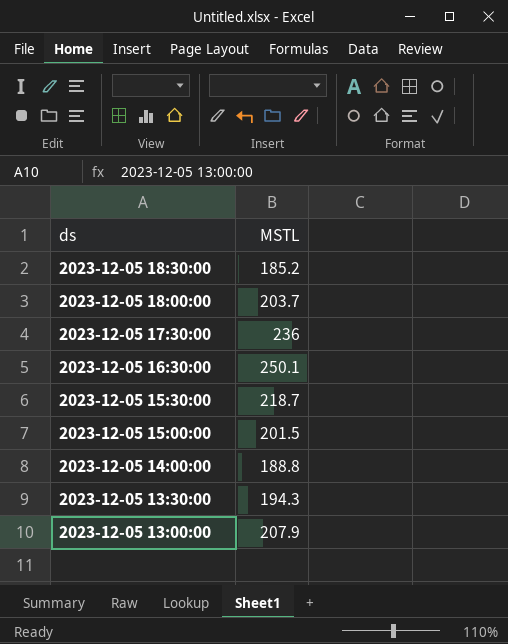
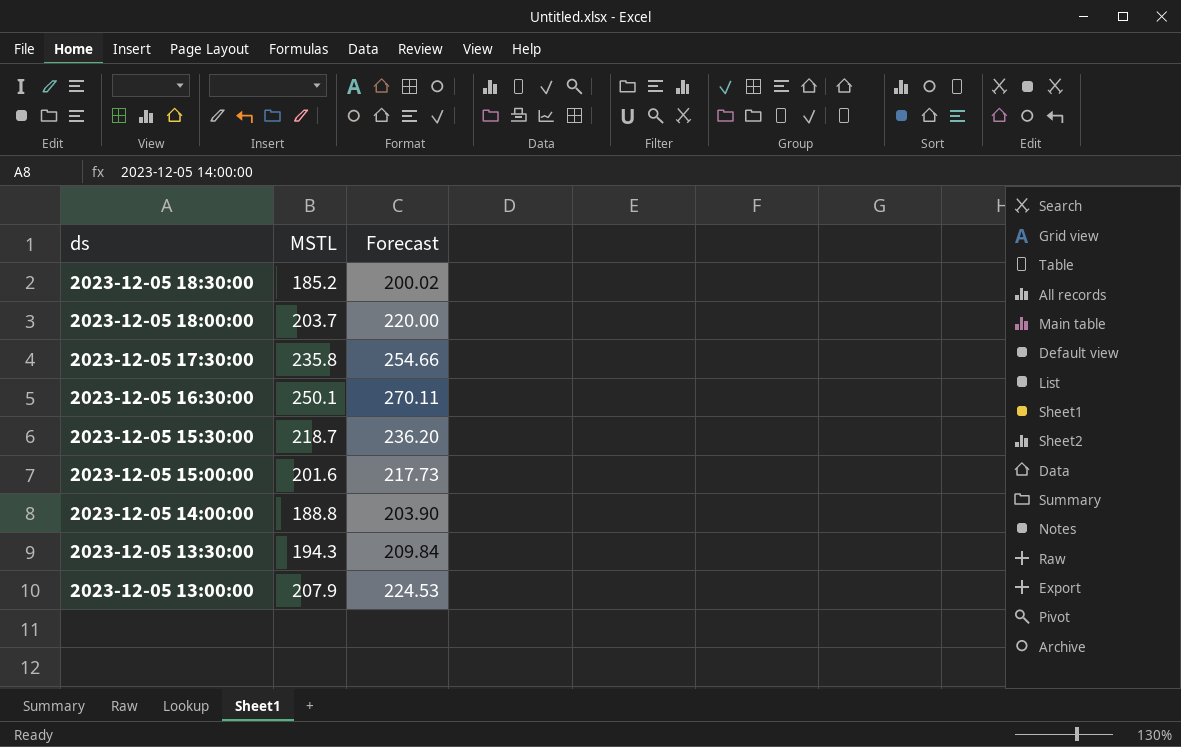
column Forecast | formula: none -> [MSTL] * 1.08
2023-12-05 17:30:00 | MSTL: 236 -> 235.8
2023-12-05 15:00:00 | MSTL: 201.5 -> 201.6

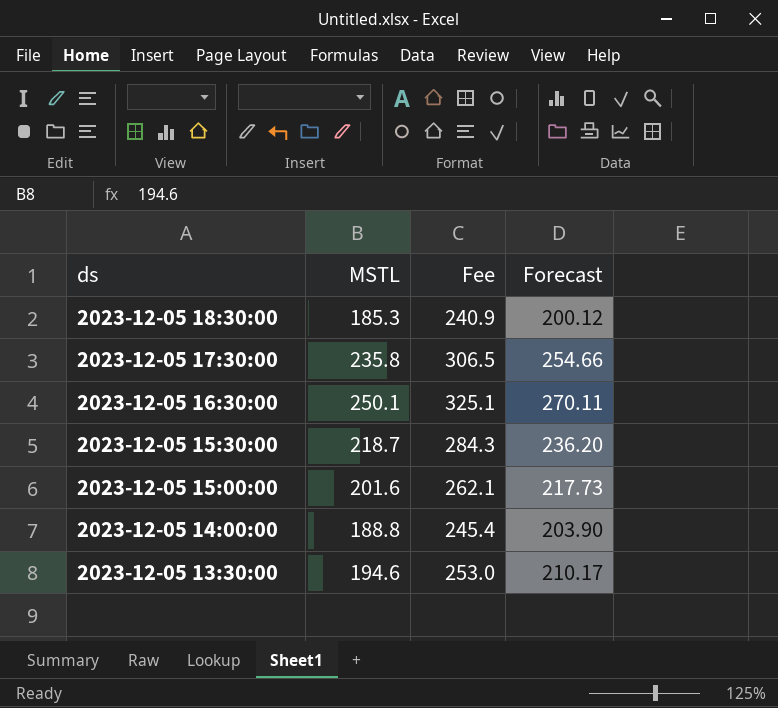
column Fee | formula: none -> [MSTL] * 1.3
row 2023-12-05 18:00:00: 203.7 | 220.00 -> none
row 2023-12-05 13:00:00: 207.9 | 224.53 -> none
2023-12-05 18:30:00 | MSTL: 185.2 -> 185.3
2023-12-05 18:30:00 | Forecast: 200.02 -> 200.12
2023-12-05 13:30:00 | MSTL: 194.3 -> 194.6
2023-12-05 13:30:00 | Forecast: 209.84 -> 210.17

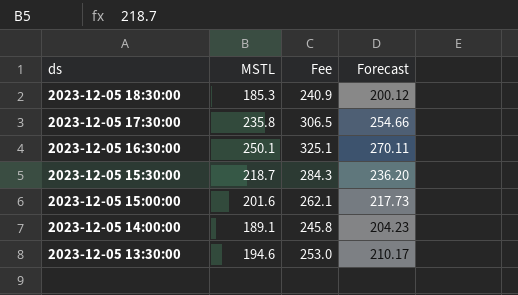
2023-12-05 14:00:00 | MSTL: 188.8 -> 189.1
2023-12-05 14:00:00 | Fee: 245.4 -> 245.8
2023-12-05 14:00:00 | Forecast: 203.90 -> 204.23

